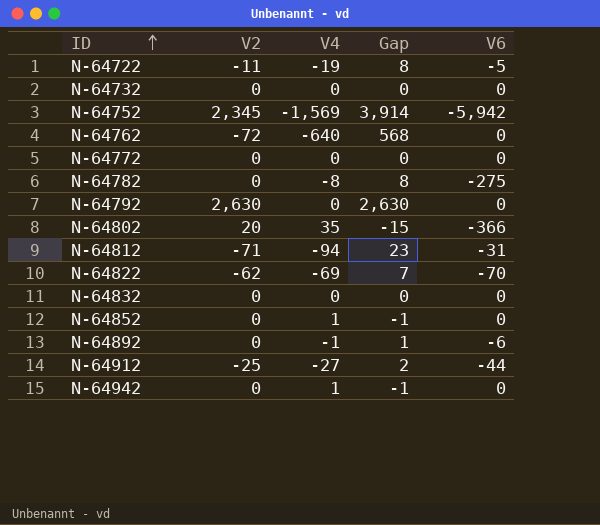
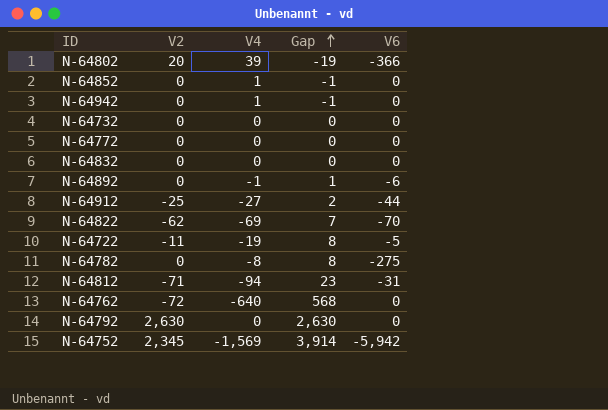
row order: ID ascending -> Gap ascending
N-64802 | V4: 35 -> 39
N-64802 | Gap: -15 -> -19

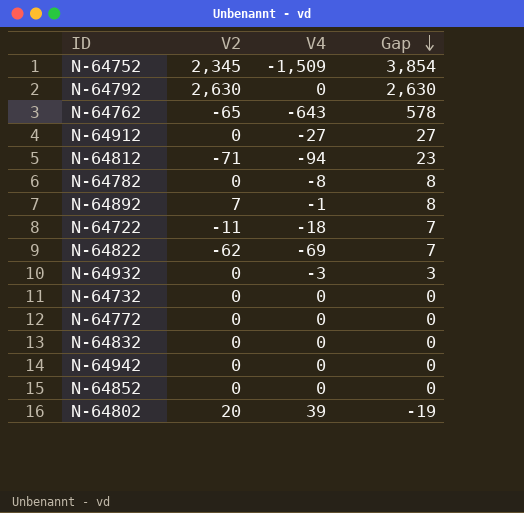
row order: Gap ascending -> Gap descending
column V6 | position: 5 -> none
N-64752 | V4: -1,569 -> -1,509
N-64752 | Gap: 3,914 -> 3,854
N-64762 | V2: -72 -> -65
N-64762 | V4: -640 -> -643
N-64762 | Gap: 568 -> 578
N-64912 | V2: -25 -> 0
N-64912 | Gap: 2 -> 27
N-64892 | V2: 0 -> 7
N-64892 | Gap: 1 -> 8
N-64722 | V4: -19 -> -18
N-64722 | Gap: 8 -> 7
row N-64932: none -> 0 | -3 | 3
N-64942 | V4: 1 -> 0
N-64942 | Gap: -1 -> 0
N-64852 | V4: 1 -> 0
N-64852 | Gap: -1 -> 0

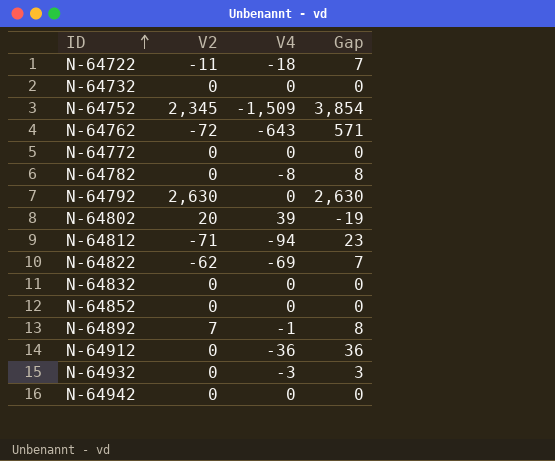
row order: Gap descending -> ID ascending
N-64762 | V2: -65 -> -72
N-64762 | Gap: 578 -> 571
N-64912 | V4: -27 -> -36
N-64912 | Gap: 27 -> 36

